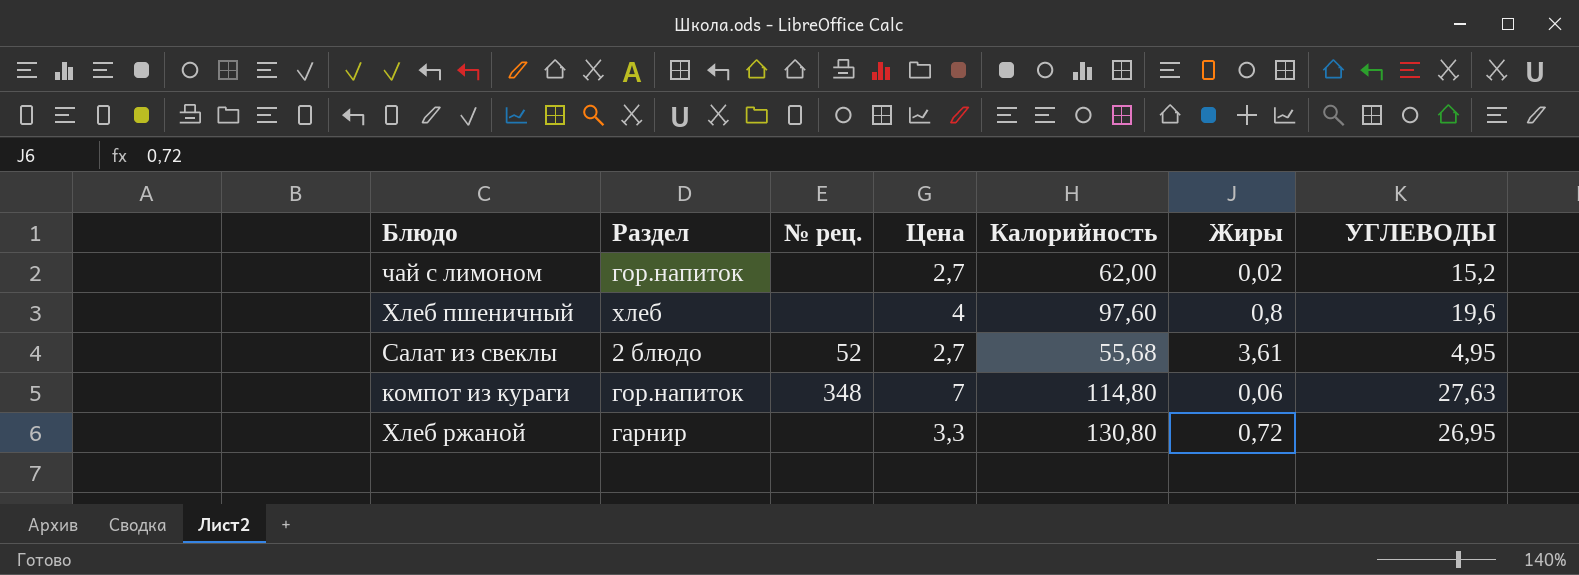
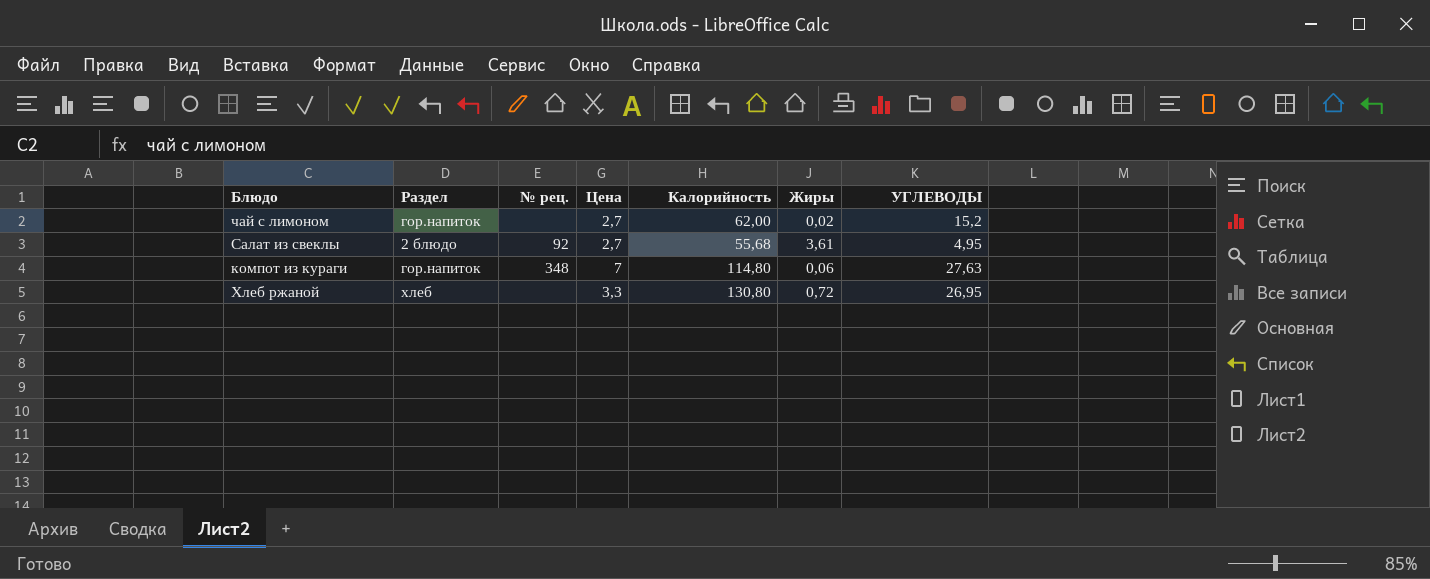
row Хлеб пшеничный: хлеб | none | 4 | 97,60 | 0,8 | 19,6 -> none
Салат из свеклы | № рец.: 52 -> 92
Хлеб ржаной | Раздел: гарнир -> хлеб

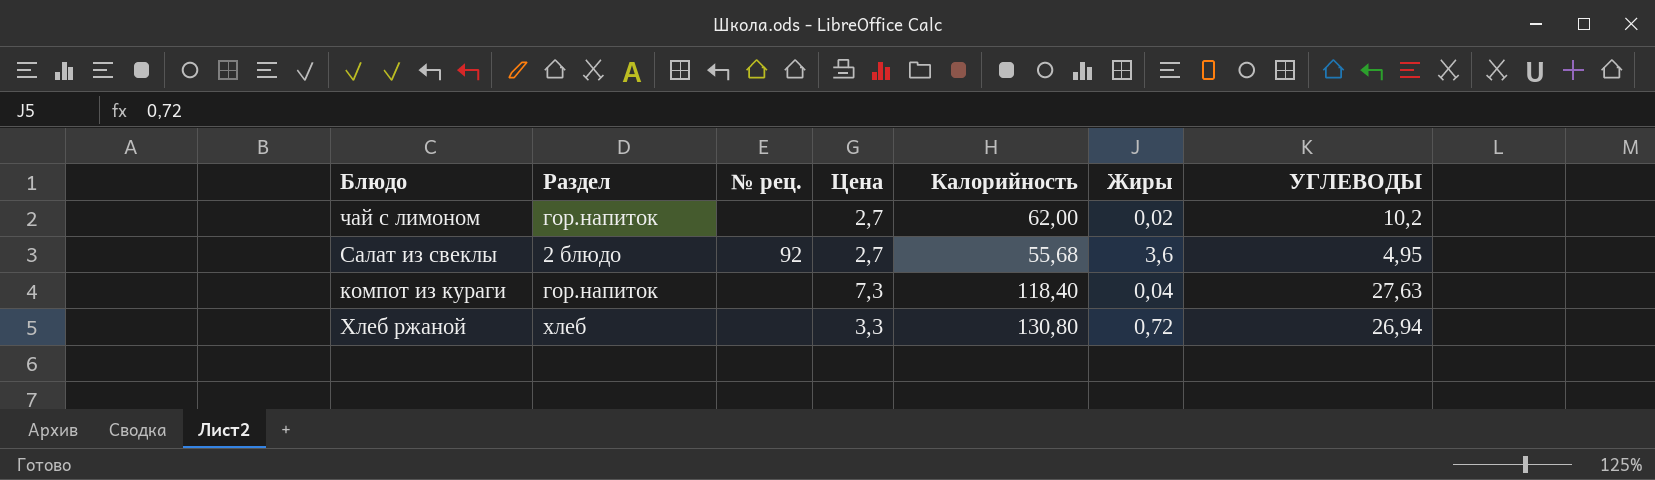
чай с лимоном | УГЛЕВОДЫ: 15,2 -> 10,2
Салат из свеклы | Жиры: 3,61 -> 3,6
компот из кураги | № рец.: 348 -> none
компот из кураги | Цена: 7 -> 7,3
компот из кураги | Калорийность: 114,80 -> 118,40
компот из кураги | Жиры: 0,06 -> 0,04
Хлеб ржаной | УГЛЕВОДЫ: 26,95 -> 26,94

